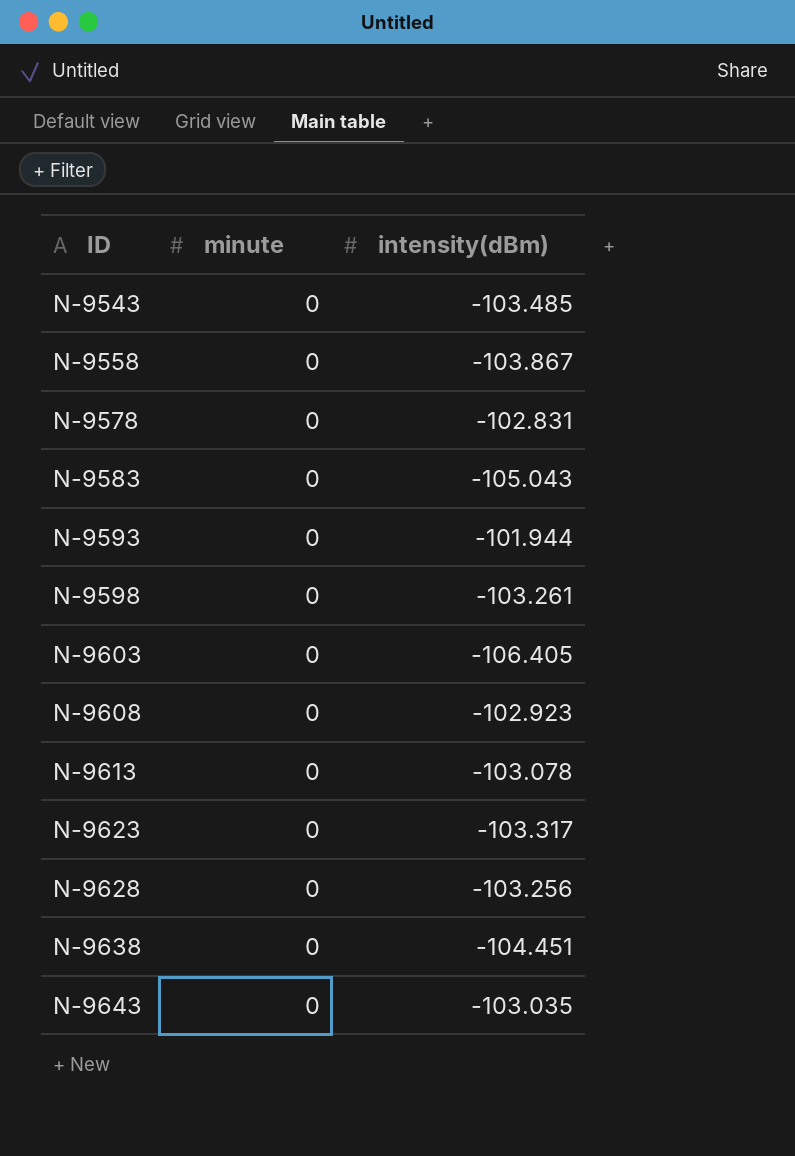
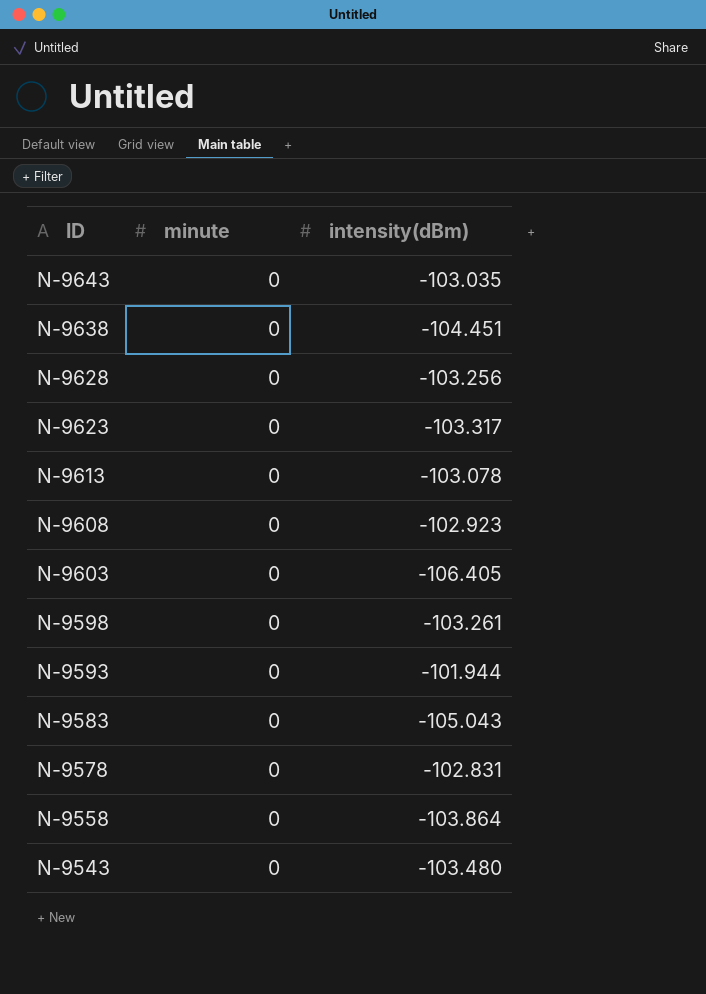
row order: ID ascending -> ID descending
N-9558 | intensity(dBm): -103.867 -> -103.864
N-9543 | intensity(dBm): -103.485 -> -103.480

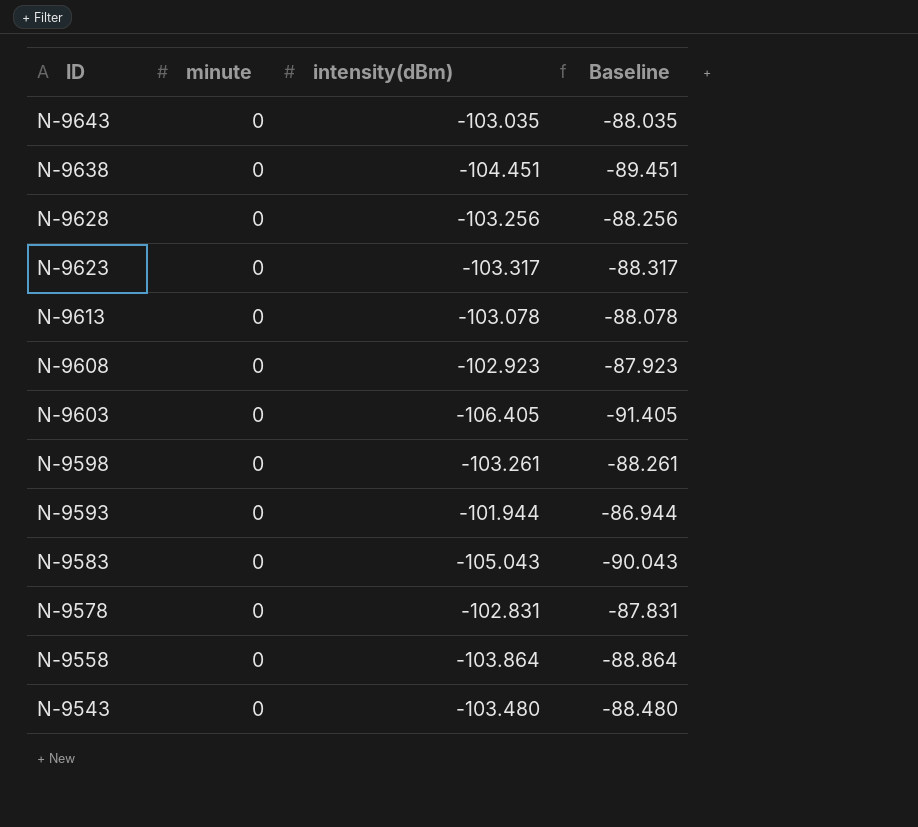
column Baseline | formula: none -> [intensity(dBm)] + 15

